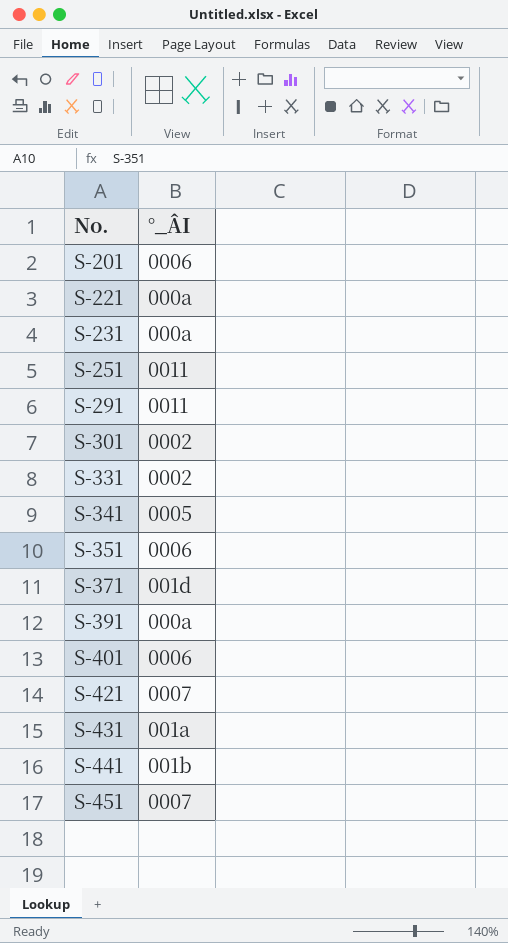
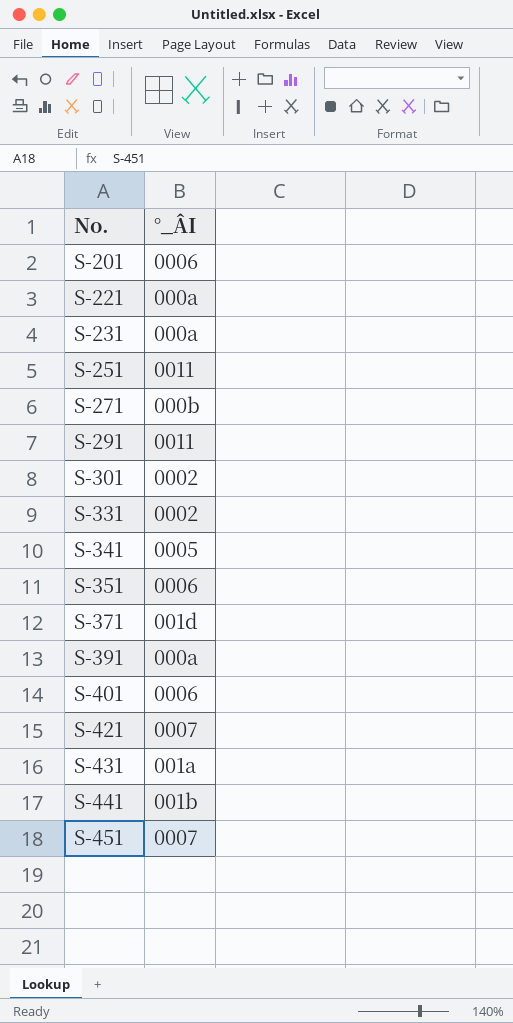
row S-271: none -> 000b

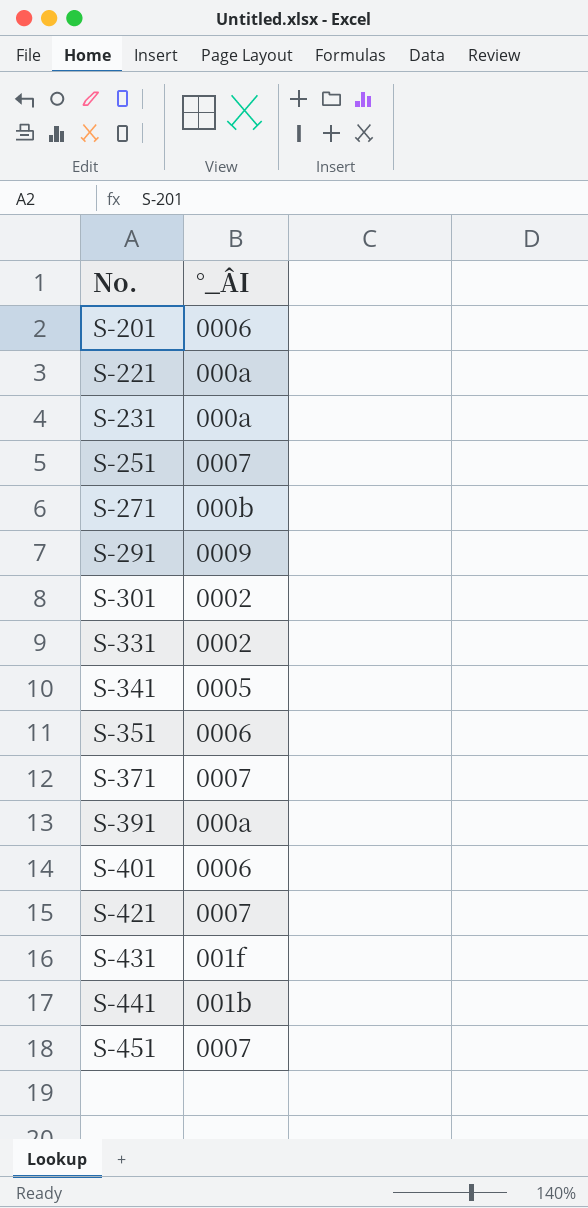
S-251 | °_ÂI: 0011 -> 0007
S-291 | °_ÂI: 0011 -> 0009
S-371 | °_ÂI: 001d -> 0007
S-431 | °_ÂI: 001a -> 001f

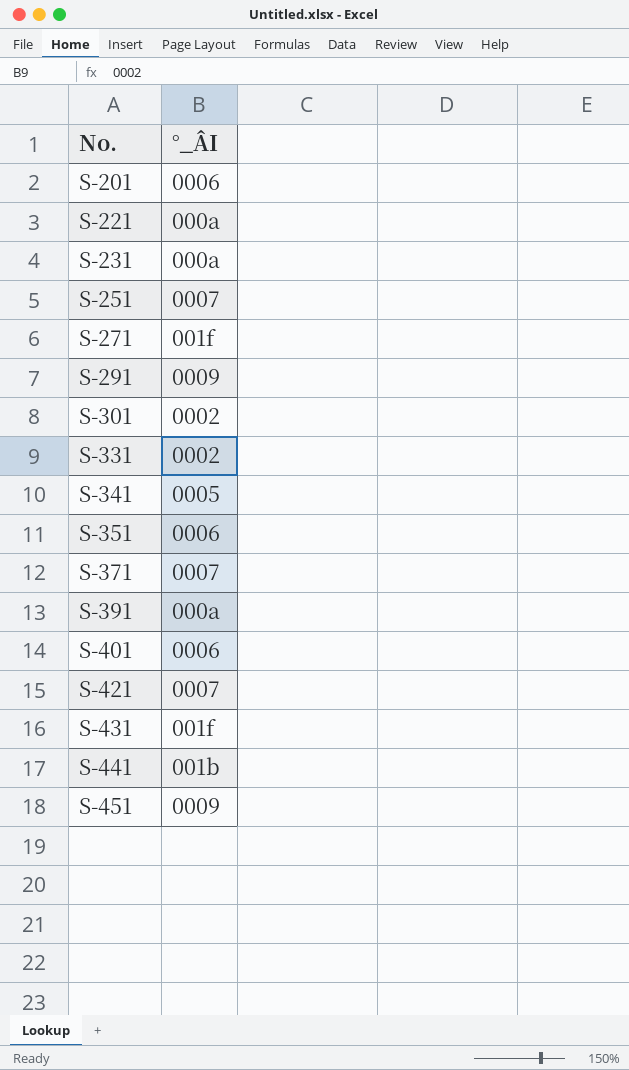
S-271 | °_ÂI: 000b -> 001f
S-451 | °_ÂI: 0007 -> 0009

